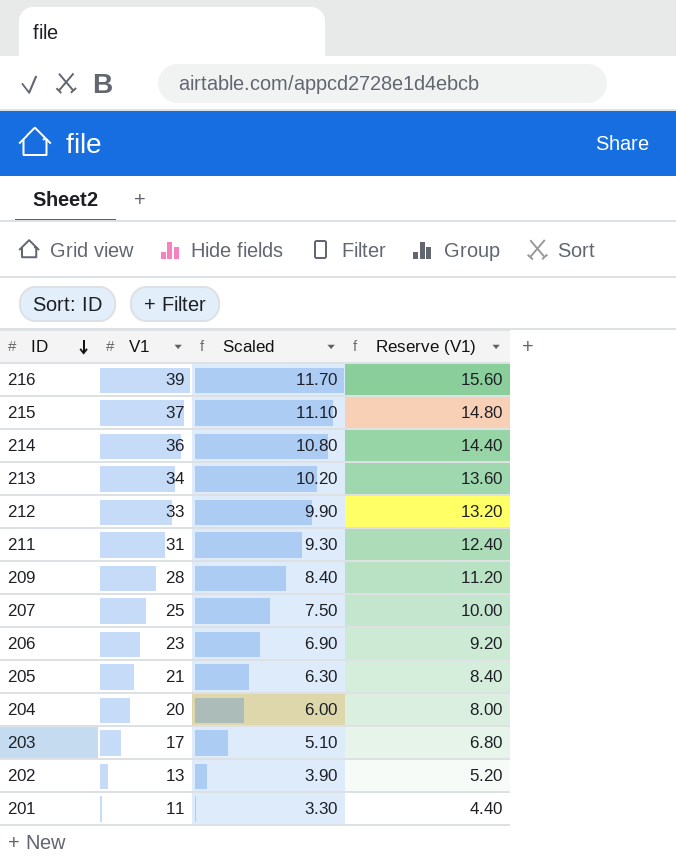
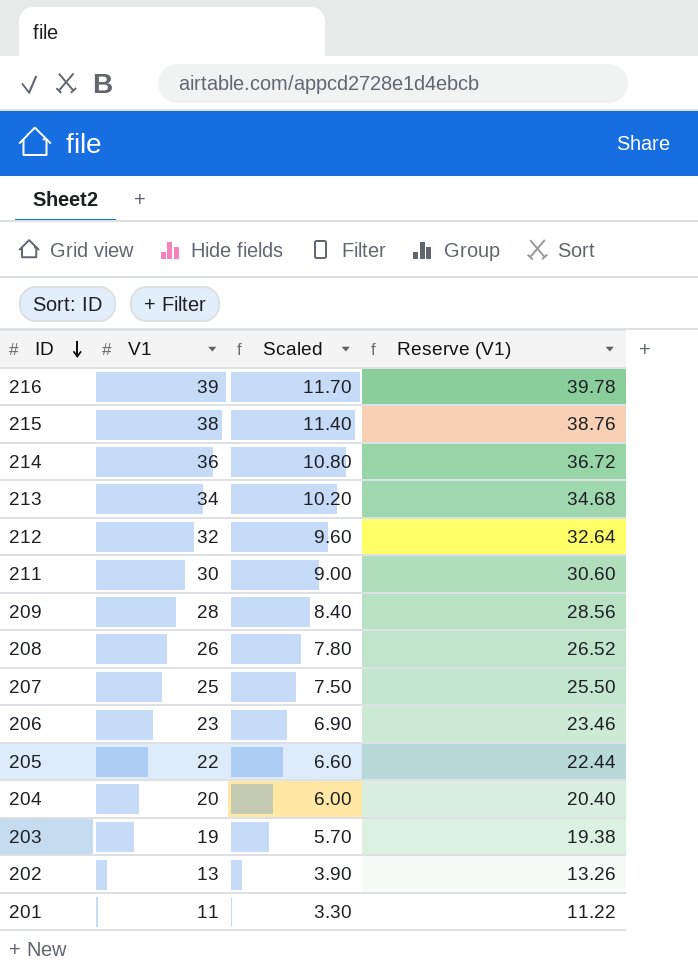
column Reserve (V1) | formula: [V1] * 0.4 -> [V1] * 1.02
215 | V1: 37 -> 38
215 | Scaled: 11.10 -> 11.40
212 | V1: 33 -> 32
212 | Scaled: 9.90 -> 9.60
211 | V1: 31 -> 30
211 | Scaled: 9.30 -> 9.00
row 208: none -> 26 | 7.80 | 26.52
205 | V1: 21 -> 22
205 | Scaled: 6.30 -> 6.60
203 | V1: 17 -> 19
203 | Scaled: 5.10 -> 5.70

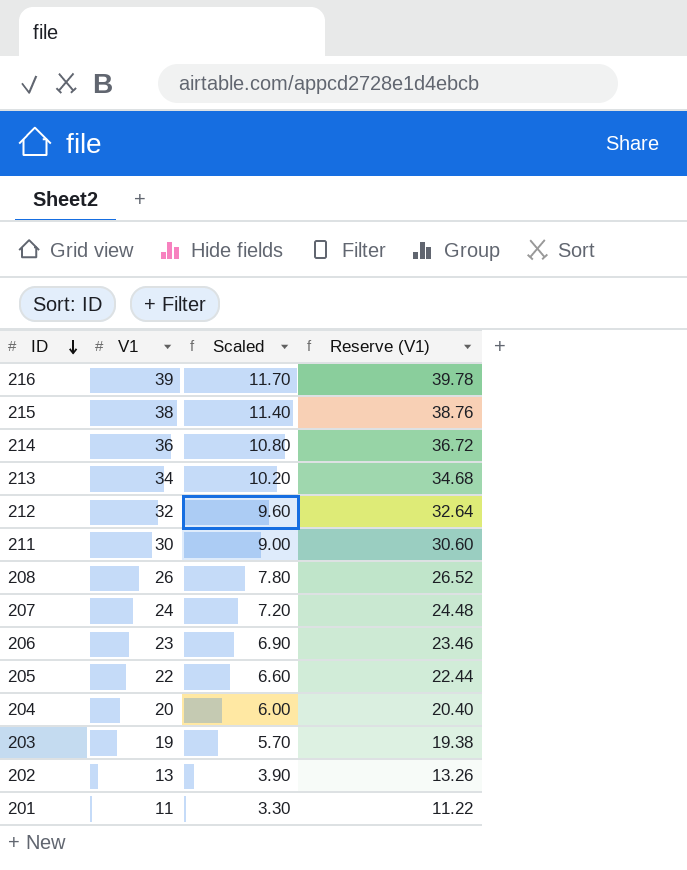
row 209: 28 | 8.40 | 28.56 -> none
207 | V1: 25 -> 24
207 | Scaled: 7.50 -> 7.20
207 | Reserve (V1): 25.50 -> 24.48

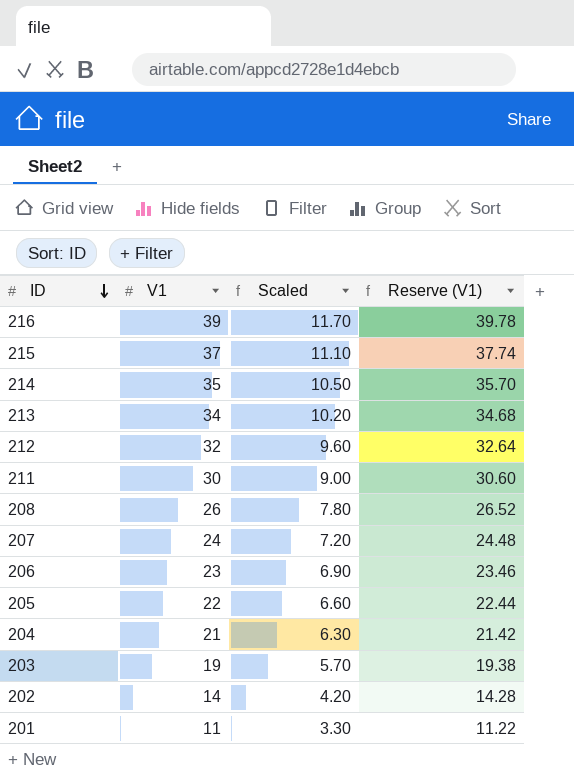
215 | V1: 38 -> 37
215 | Scaled: 11.40 -> 11.10
215 | Reserve (V1): 38.76 -> 37.74
214 | V1: 36 -> 35
214 | Scaled: 10.80 -> 10.50
214 | Reserve (V1): 36.72 -> 35.70
204 | V1: 20 -> 21
204 | Scaled: 6.00 -> 6.30
204 | Reserve (V1): 20.40 -> 21.42
202 | V1: 13 -> 14
202 | Scaled: 3.90 -> 4.20
202 | Reserve (V1): 13.26 -> 14.28

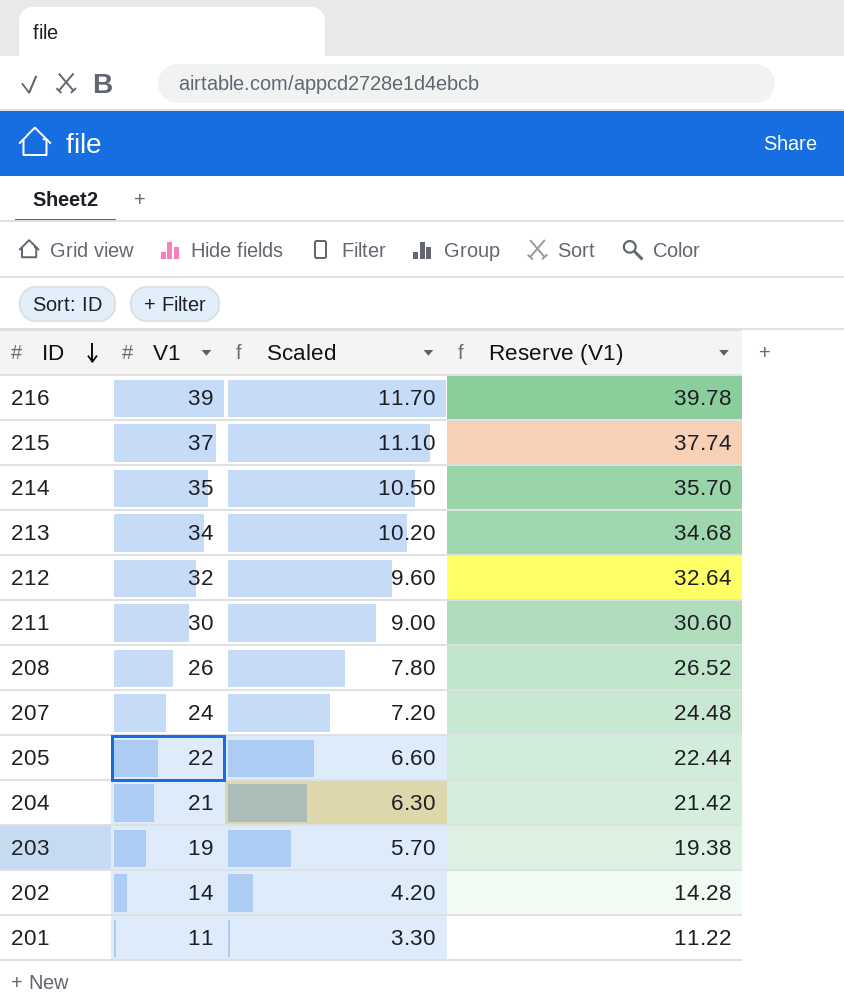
row 206: 23 | 6.90 | 23.46 -> none

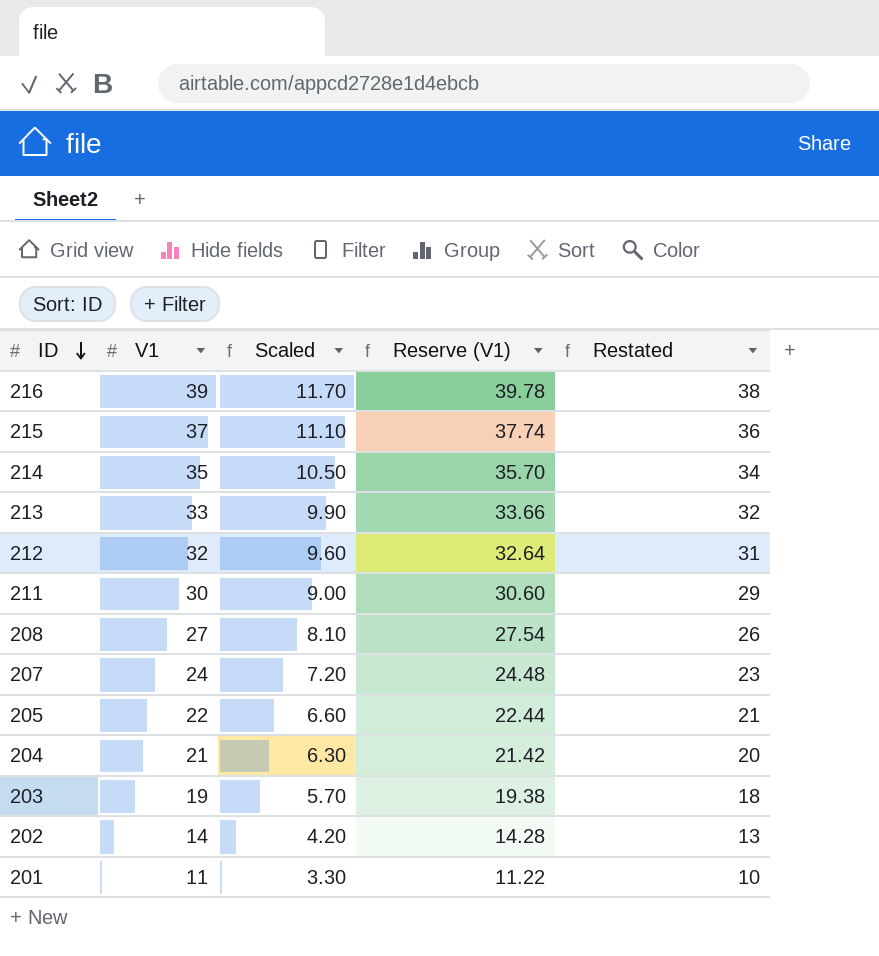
column Restated | formula: none -> [V1] - 1
213 | V1: 34 -> 33
213 | Scaled: 10.20 -> 9.90
213 | Reserve (V1): 34.68 -> 33.66
208 | V1: 26 -> 27
208 | Scaled: 7.80 -> 8.10
208 | Reserve (V1): 26.52 -> 27.54

